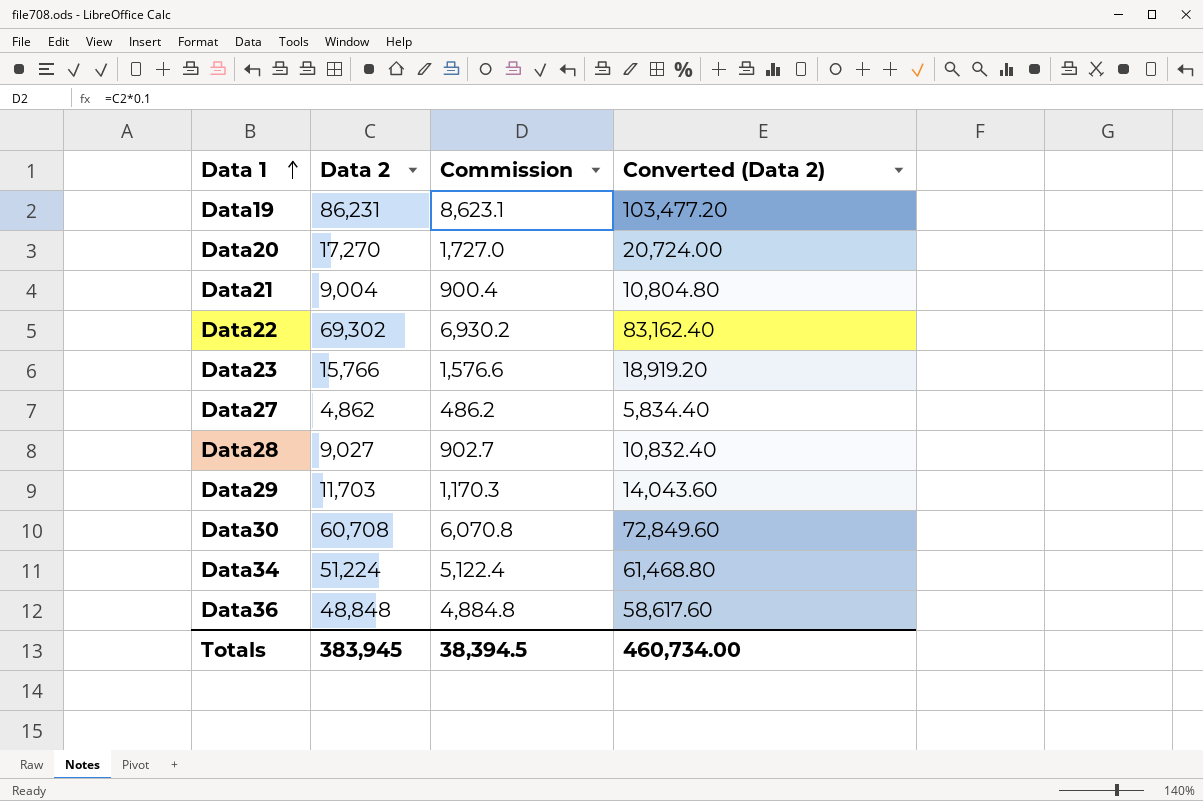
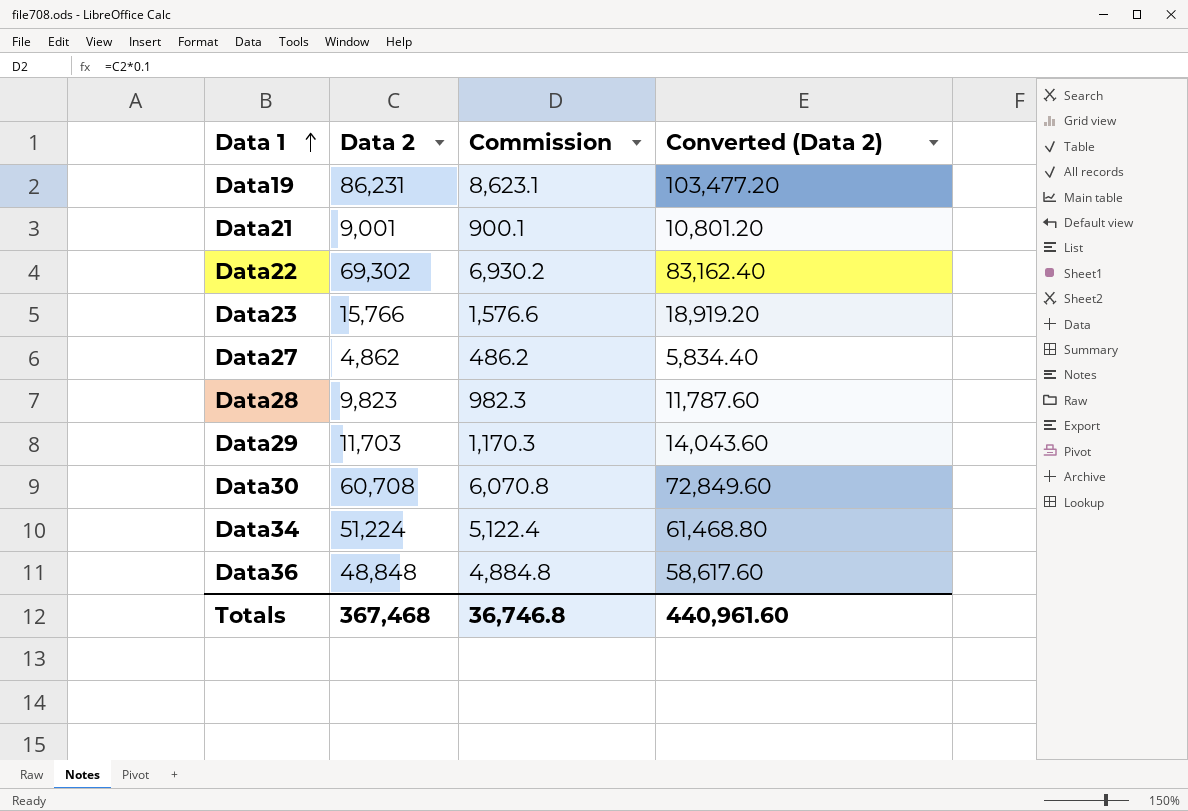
row Data20: 17,270 | 1,727.0 | 20,724.00 -> none
Data21 | Data 2: 9,004 -> 9,001
Data21 | Commission: 900.4 -> 900.1
Data21 | Converted (Data 2): 10,804.80 -> 10,801.20
Data28 | Data 2: 9,027 -> 9,823
Data28 | Commission: 902.7 -> 982.3
Data28 | Converted (Data 2): 10,832.40 -> 11,787.60
Totals | Data 2: 383,945 -> 367,468
Totals | Commission: 38,394.5 -> 36,746.8
Totals | Converted (Data 2): 460,734.00 -> 440,961.60

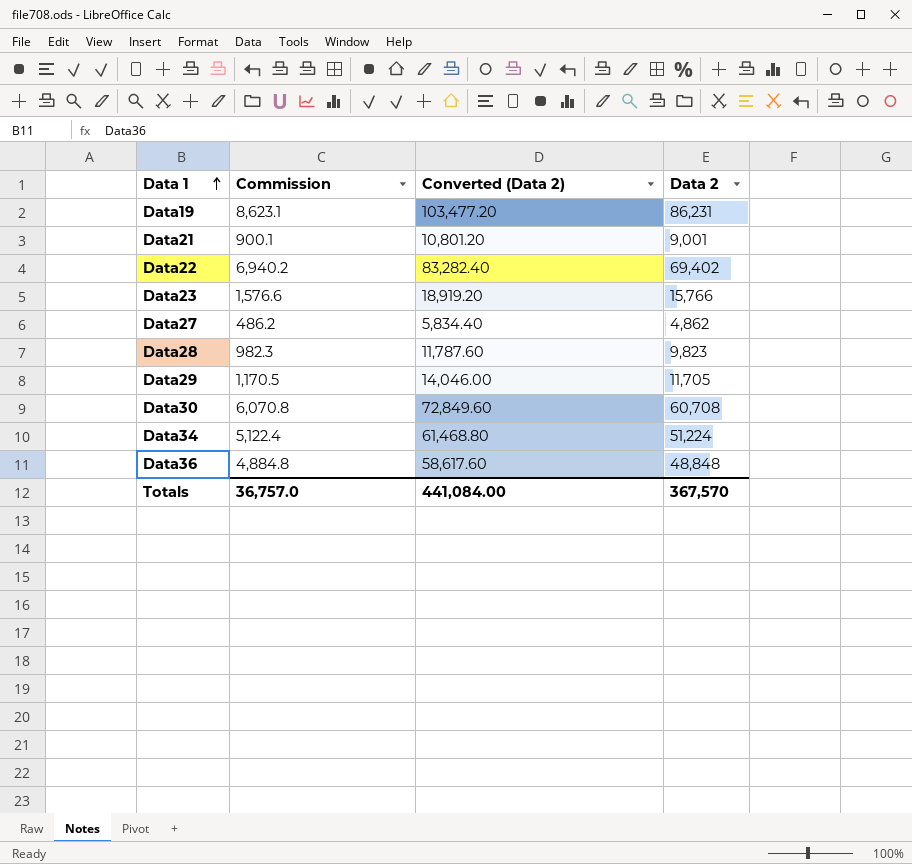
column Data 2 | position: 2 -> 4
Data22 | Commission: 6,930.2 -> 6,940.2
Data22 | Converted (Data 2): 83,162.40 -> 83,282.40
Data22 | Data 2: 69,302 -> 69,402
Data29 | Commission: 1,170.3 -> 1,170.5
Data29 | Converted (Data 2): 14,043.60 -> 14,046.00
Data29 | Data 2: 11,703 -> 11,705
Totals | Commission: 36,746.8 -> 36,757.0
Totals | Converted (Data 2): 440,961.60 -> 441,084.00
Totals | Data 2: 367,468 -> 367,570

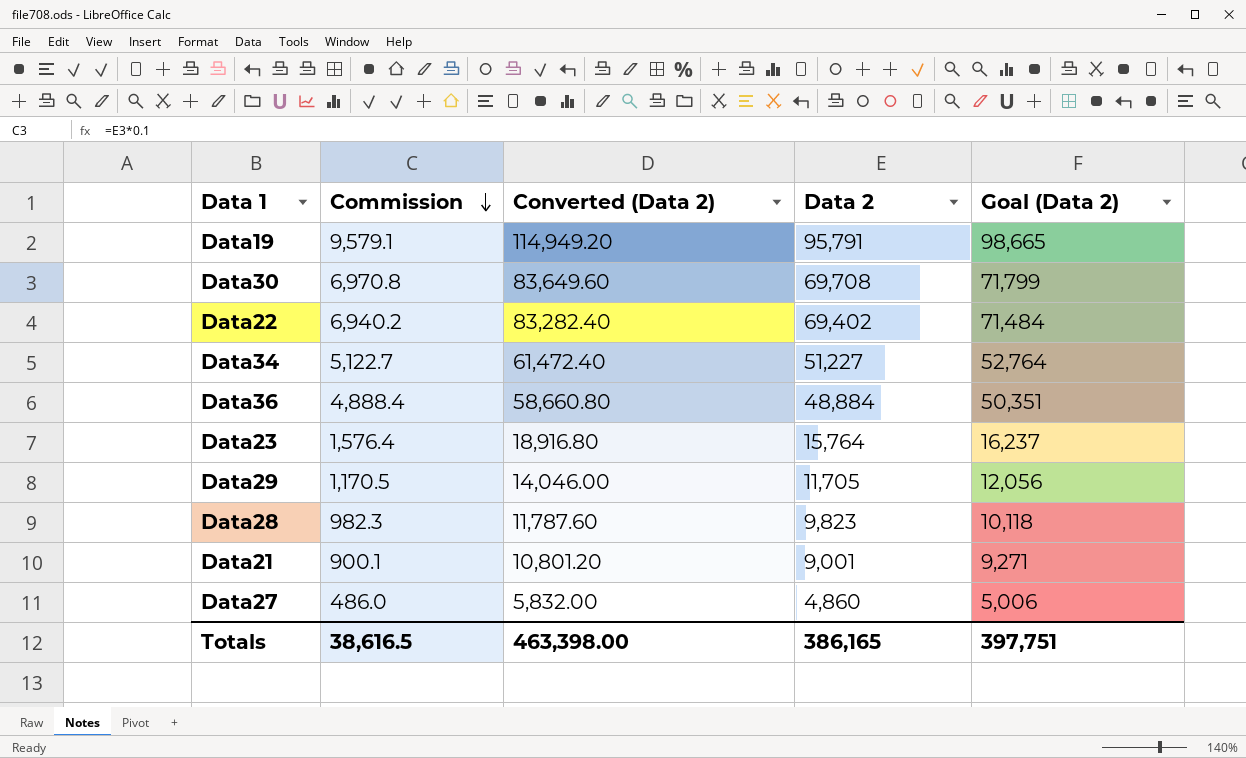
row order: Data 1 ascending -> Commission descending
column Goal (Data 2) | formula: none -> [Data 2] * 1.03
Data19 | Commission: 8,623.1 -> 9,579.1
Data19 | Converted (Data 2): 103,477.20 -> 114,949.20
Data19 | Data 2: 86,231 -> 95,791
Data30 | Commission: 6,070.8 -> 6,970.8
Data30 | Converted (Data 2): 72,849.60 -> 83,649.60
Data30 | Data 2: 60,708 -> 69,708
Data34 | Commission: 5,122.4 -> 5,122.7
Data34 | Converted (Data 2): 61,468.80 -> 61,472.40
Data34 | Data 2: 51,224 -> 51,227
Data36 | Commission: 4,884.8 -> 4,888.4
Data36 | Converted (Data 2): 58,617.60 -> 58,660.80
Data36 | Data 2: 48,848 -> 48,884
Data23 | Commission: 1,576.6 -> 1,576.4
Data23 | Converted (Data 2): 18,919.20 -> 18,916.80
Data23 | Data 2: 15,766 -> 15,764
Data27 | Commission: 486.2 -> 486.0
Data27 | Converted (Data 2): 5,834.40 -> 5,832.00
Data27 | Data 2: 4,862 -> 4,860
Totals | Commission: 36,757.0 -> 38,616.5
Totals | Converted (Data 2): 441,084.00 -> 463,398.00
Totals | Data 2: 367,570 -> 386,165

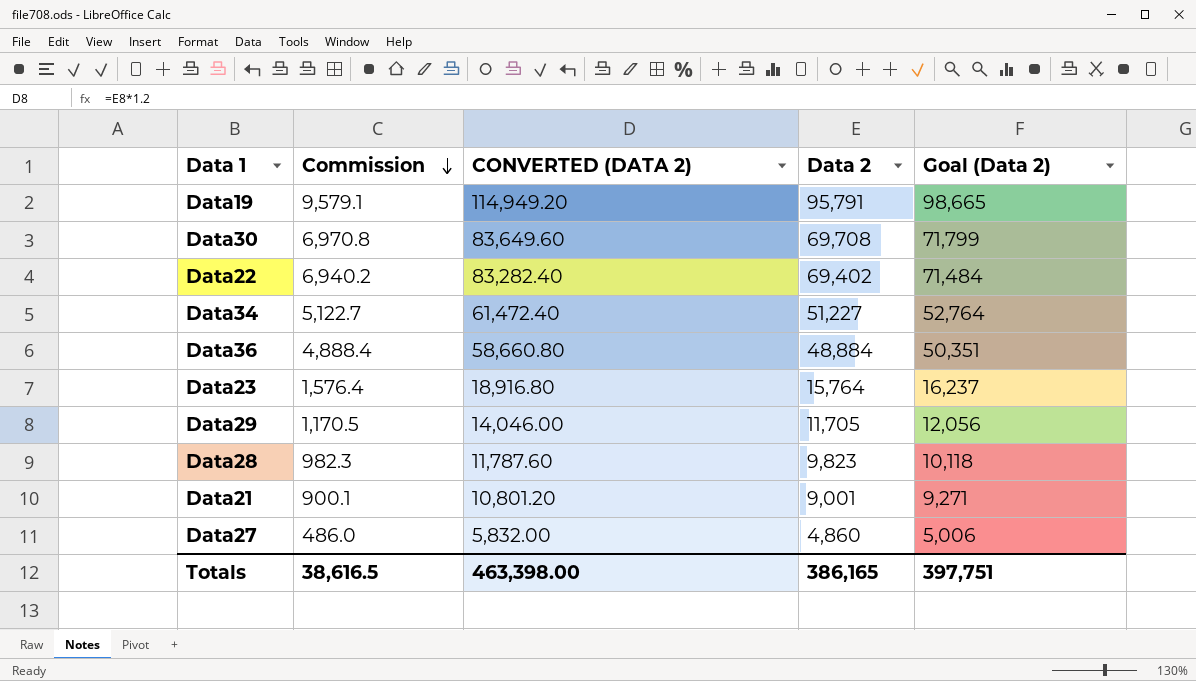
column name: Converted (Data 2) -> CONVERTED (DATA 2)

